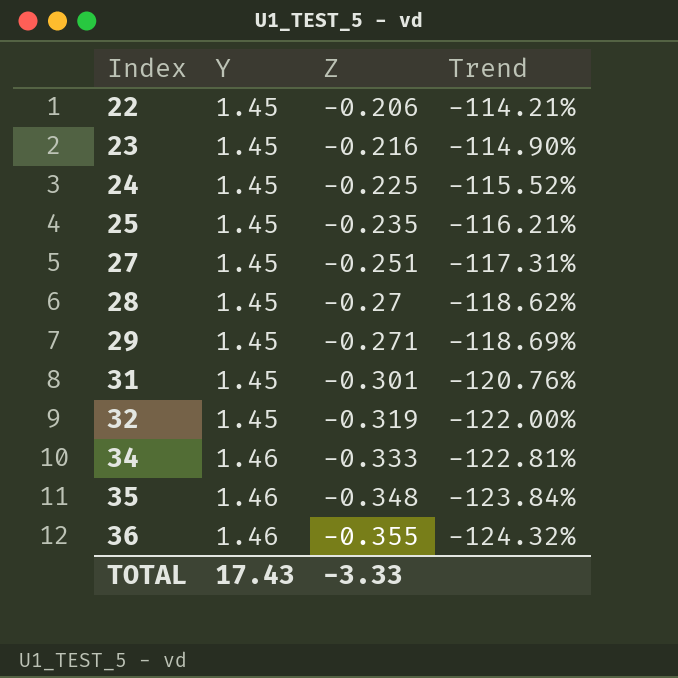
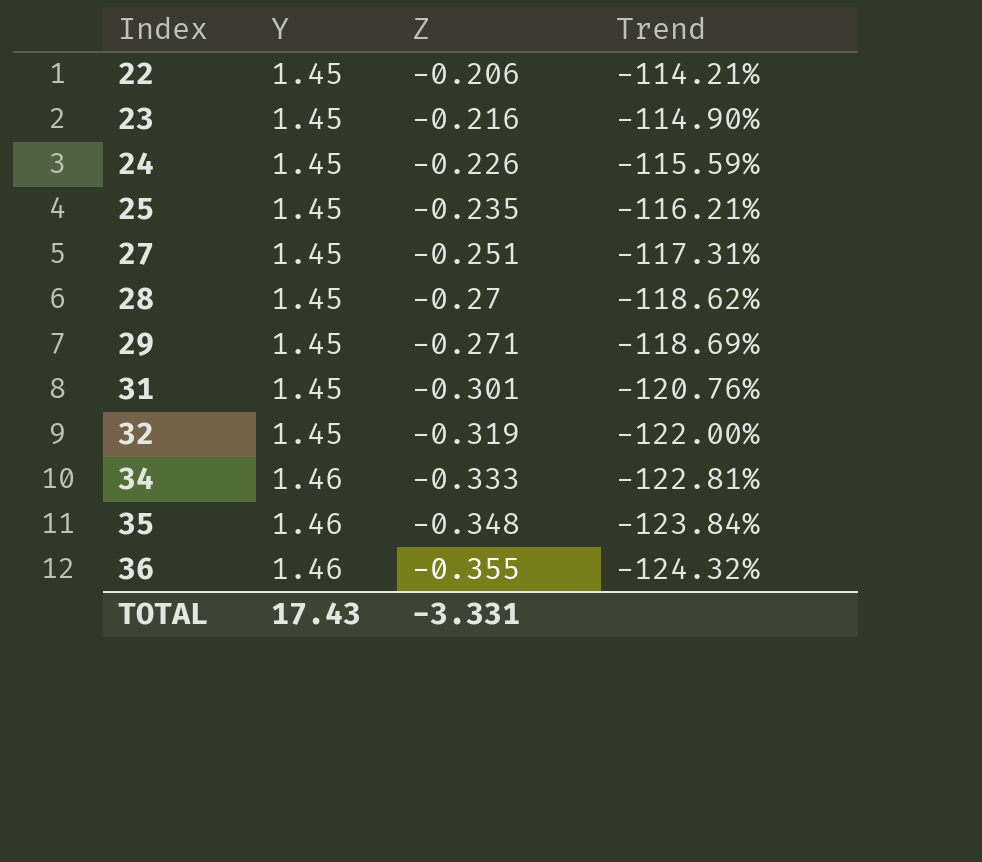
24 | Z: -0.225 -> -0.226
24 | Trend: -115.52% -> -115.59%
TOTAL | Z: -3.33 -> -3.331

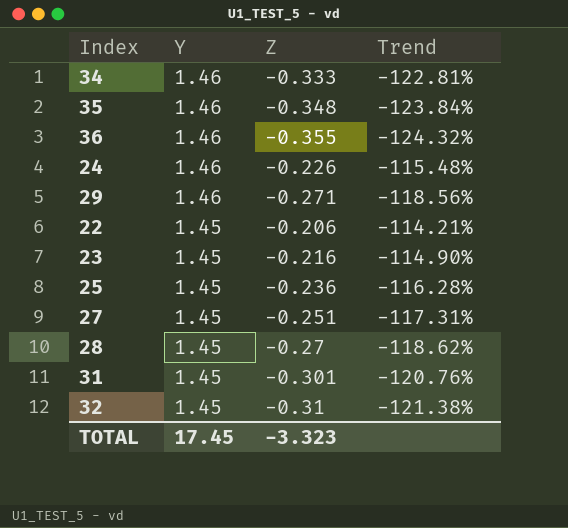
row order: Index ascending -> Y descending
24 | Y: 1.45 -> 1.46
24 | Trend: -115.59% -> -115.48%
29 | Y: 1.45 -> 1.46
29 | Trend: -118.69% -> -118.56%
25 | Z: -0.235 -> -0.236
25 | Trend: -116.21% -> -116.28%
32 | Z: -0.319 -> -0.31
32 | Trend: -122.00% -> -121.38%
TOTAL | Y: 17.43 -> 17.45
TOTAL | Z: -3.331 -> -3.323

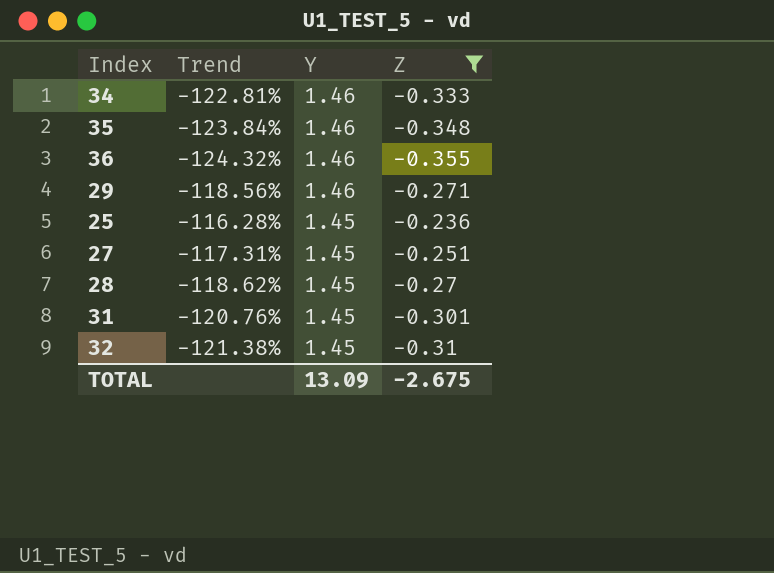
filter: none -> Z <= -0.236
column Trend | position: 4 -> 2
TOTAL | Y: 17.45 -> 13.09
TOTAL | Z: -3.323 -> -2.675

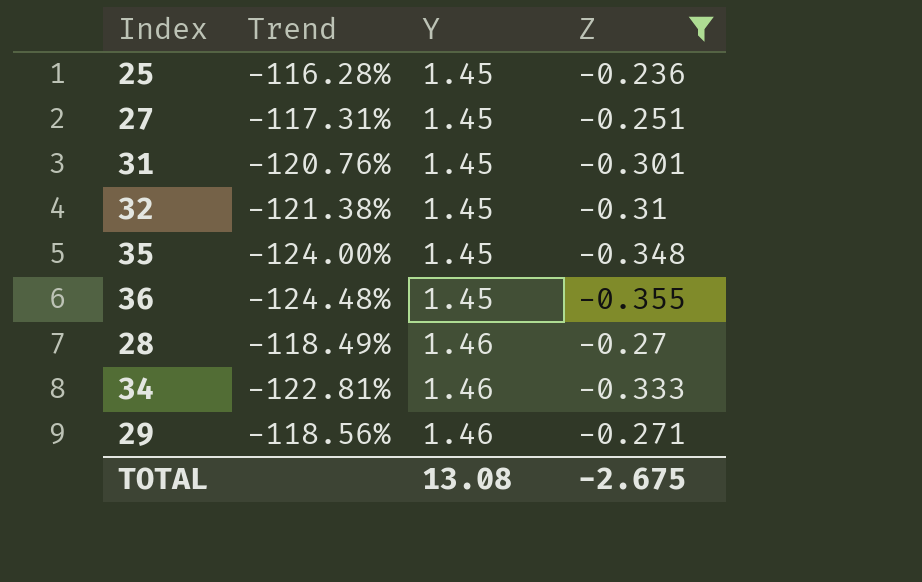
row order: Y descending -> Y ascending
35 | Trend: -123.84% -> -124.00%
35 | Y: 1.46 -> 1.45
36 | Trend: -124.32% -> -124.48%
36 | Y: 1.46 -> 1.45
28 | Trend: -118.62% -> -118.49%
28 | Y: 1.45 -> 1.46
TOTAL | Y: 13.09 -> 13.08

